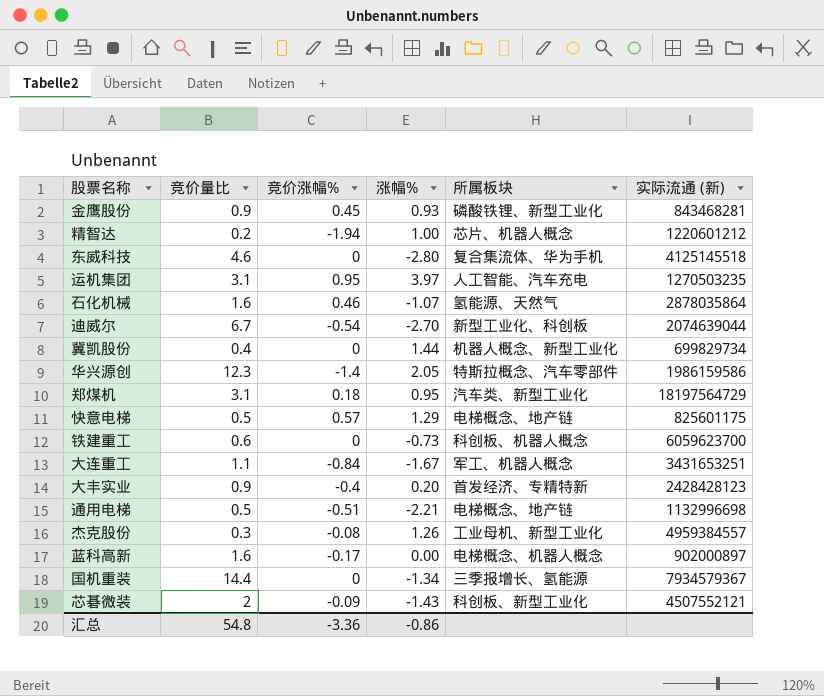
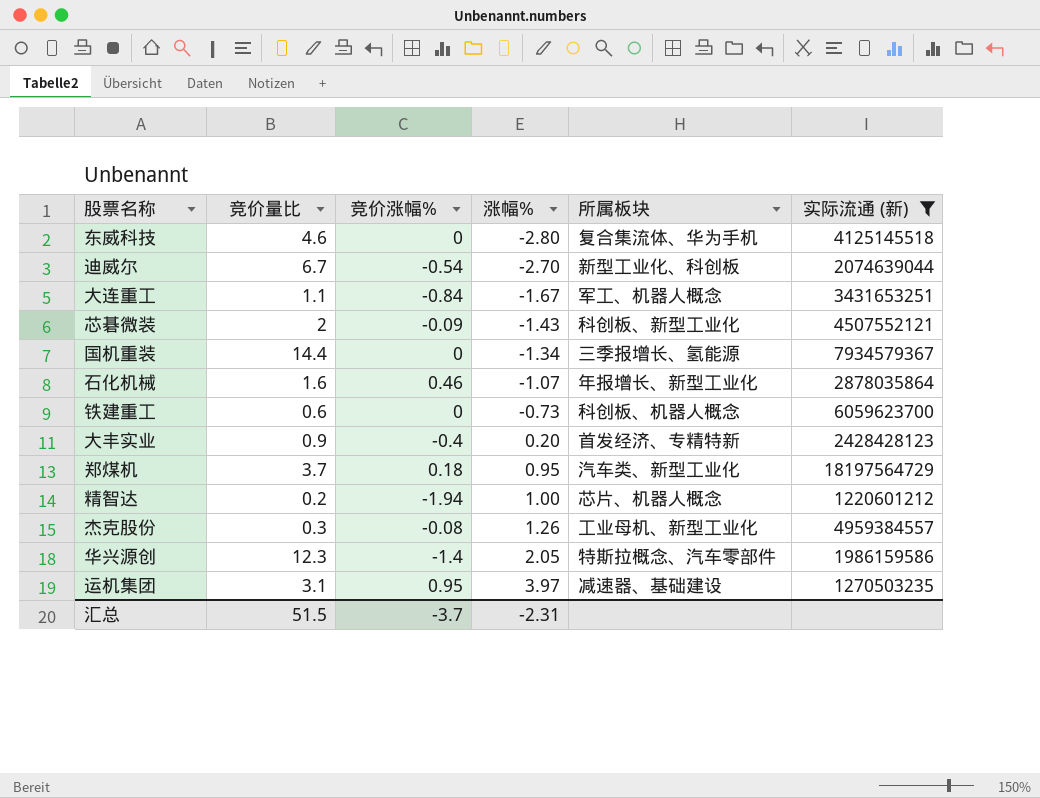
filter: none -> 实际流通 (新) >= 1220601212
row order: none -> 涨幅% ascending
石化机械 | 所属板块: 氢能源、天然气 -> 年报增长、新型工业化
郑煤机 | 竞价量比: 3.1 -> 3.7
运机集团 | 所属板块: 人工智能、汽车充电 -> 减速器、基础建设
汇总 | 竞价量比: 54.8 -> 51.5
汇总 | 竞价涨幅%: -3.36 -> -3.7
汇总 | 涨幅%: -0.86 -> -2.31

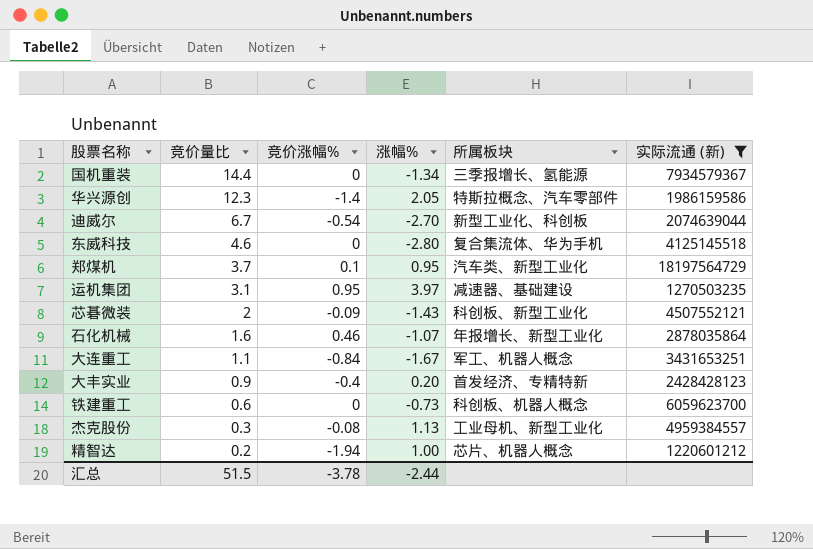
row order: 涨幅% ascending -> 竞价量比 descending
郑煤机 | 竞价涨幅%: 0.18 -> 0.1
杰克股份 | 涨幅%: 1.26 -> 1.13
汇总 | 竞价涨幅%: -3.7 -> -3.78
汇总 | 涨幅%: -2.31 -> -2.44

